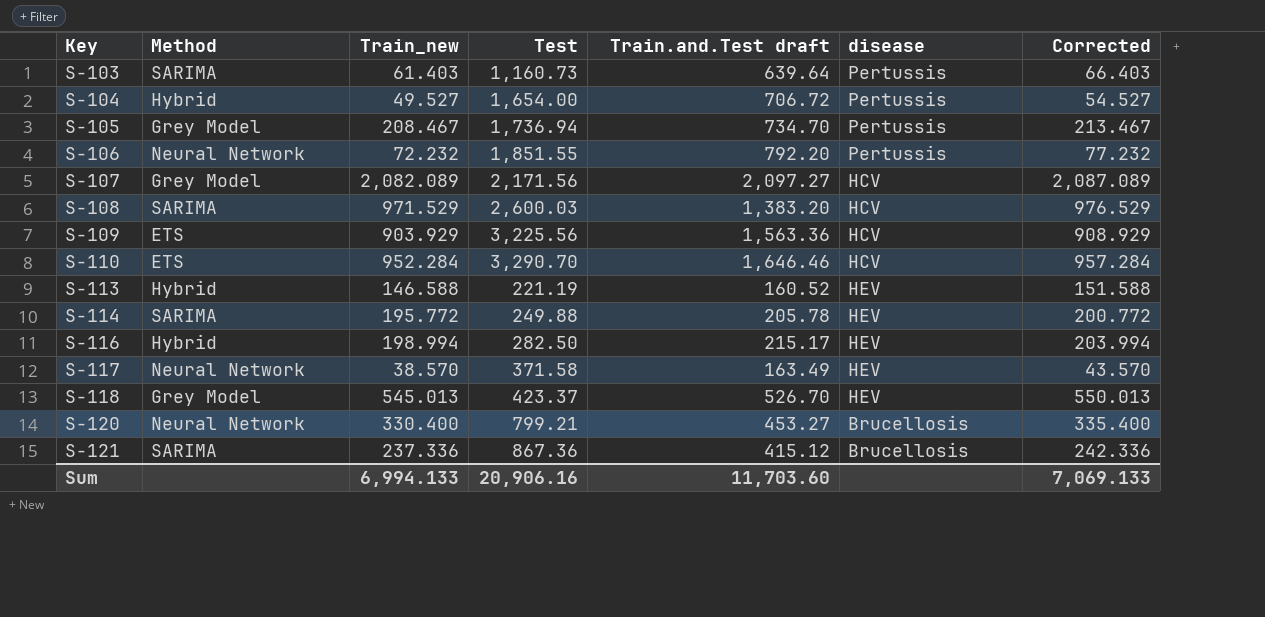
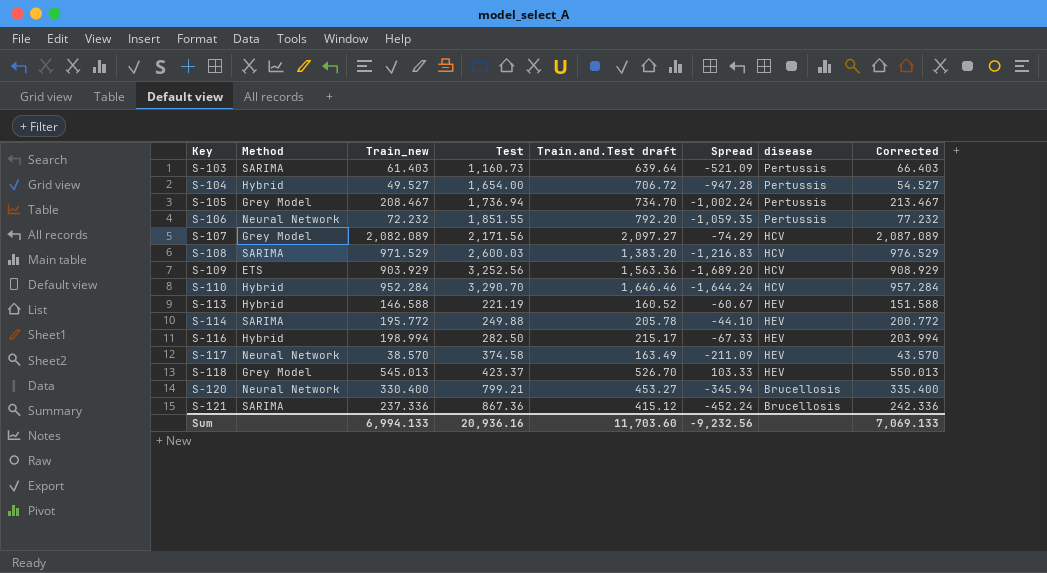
column Spread | formula: none -> [Train.and.Test draft] - [Test]
S-109 | Test: 3,225.56 -> 3,252.56
S-110 | Method: ETS -> Hybrid
S-117 | Test: 371.58 -> 374.58
Sum | Test: 20,906.16 -> 20,936.16

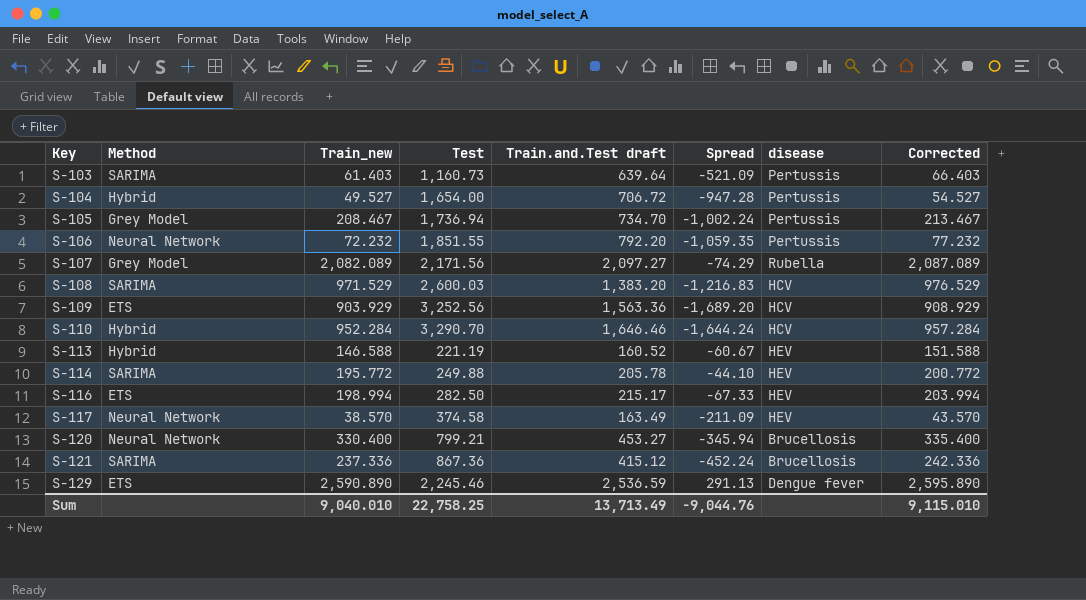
row S-118: Grey Model | 545.013 | 423.37 | 526.70 | 103.33 | HEV | 550.013 -> none
S-107 | disease: HCV -> Rubella
S-116 | Method: Hybrid -> ETS
row S-129: none -> ETS | 2,590.890 | 2,245.46 | 2,536.59 | 291.13 | Dengue fever | 2,595.890
Sum | Train_new: 6,994.133 -> 9,040.010
Sum | Test: 20,936.16 -> 22,758.25
Sum | Train.and.Test draft: 11,703.60 -> 13,713.49
Sum | Spread: -9,232.56 -> -9,044.76
Sum | Corrected: 7,069.133 -> 9,115.010

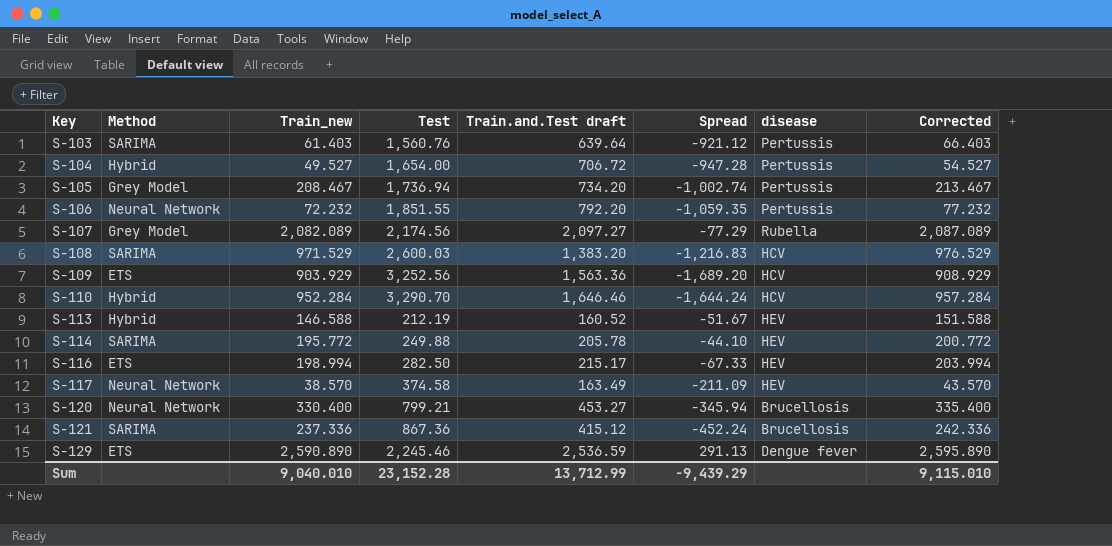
S-103 | Test: 1,160.73 -> 1,560.76
S-103 | Spread: -521.09 -> -921.12
S-105 | Train.and.Test draft: 734.70 -> 734.20
S-105 | Spread: -1,002.24 -> -1,002.74
S-107 | Test: 2,171.56 -> 2,174.56
S-107 | Spread: -74.29 -> -77.29
S-113 | Test: 221.19 -> 212.19
S-113 | Spread: -60.67 -> -51.67
Sum | Test: 22,758.25 -> 23,152.28
Sum | Train.and.Test draft: 13,713.49 -> 13,712.99
Sum | Spread: -9,044.76 -> -9,439.29

